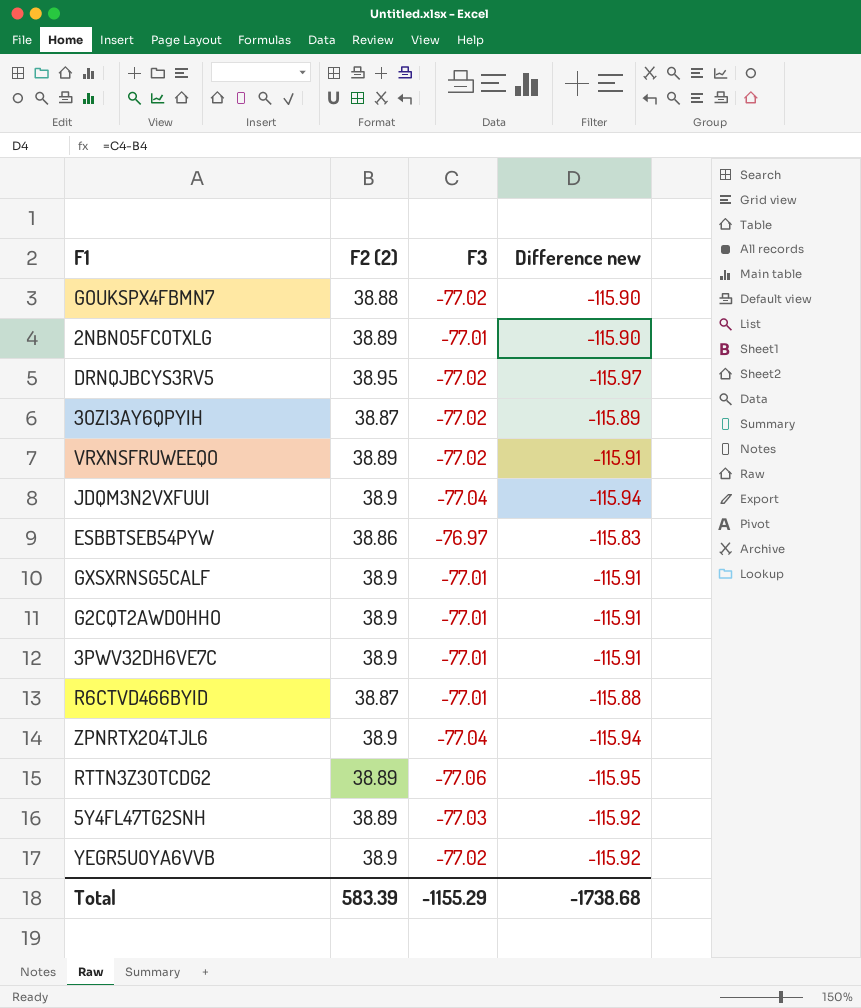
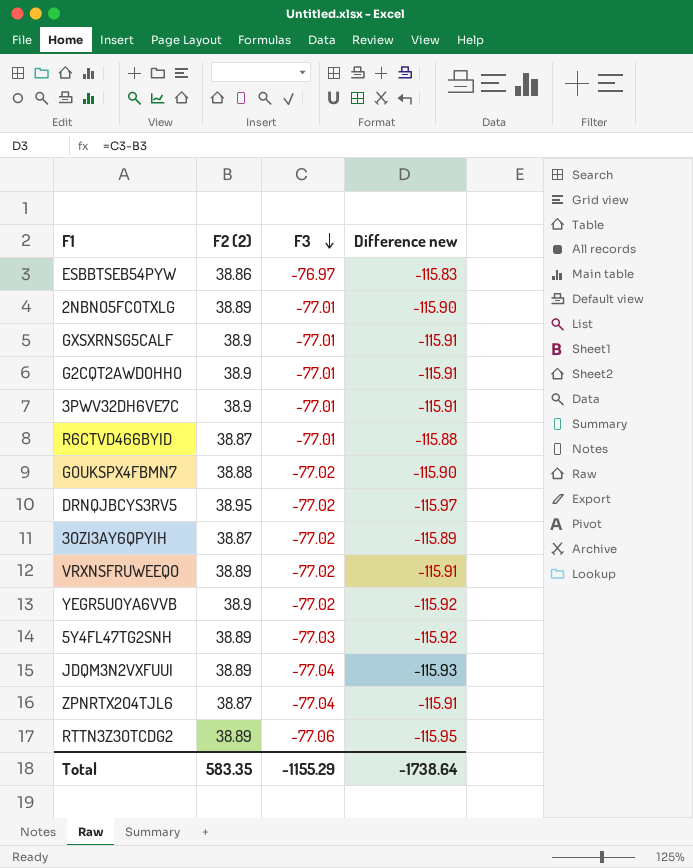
row order: none -> F3 descending
JDQM3N2VXFUUI | F2 (2): 38.9 -> 38.89
JDQM3N2VXFUUI | Difference new: -115.94 -> -115.93
ZPNRTX2O4TJL6 | F2 (2): 38.9 -> 38.87
ZPNRTX2O4TJL6 | Difference new: -115.94 -> -115.91
Total | F2 (2): 583.39 -> 583.35
Total | Difference new: -1738.68 -> -1738.64

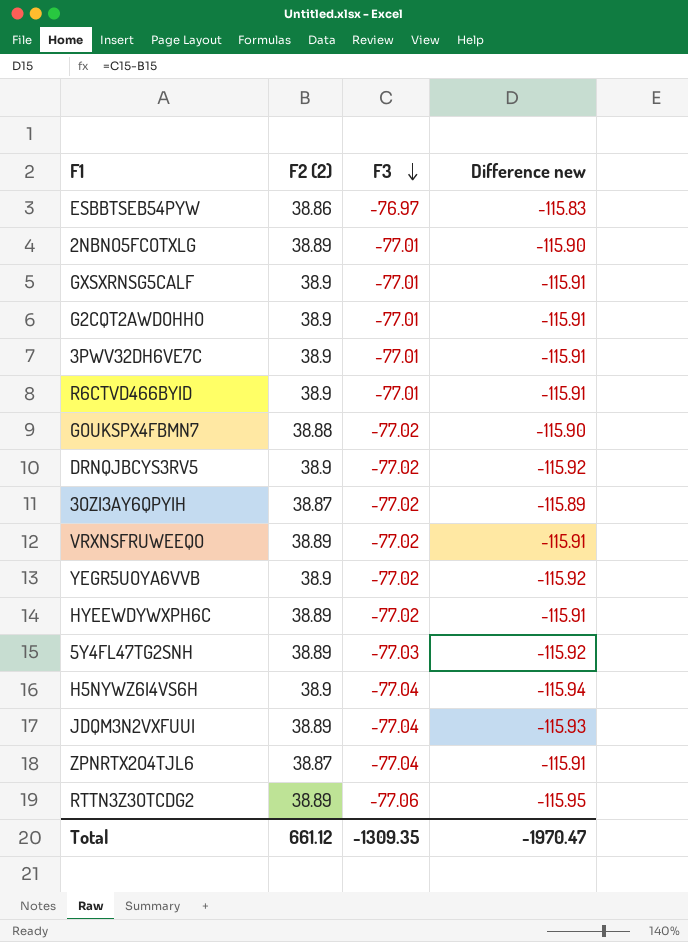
R6CTVD466BYID | F2 (2): 38.87 -> 38.9
R6CTVD466BYID | Difference new: -115.88 -> -115.91
DRNQJBCYS3RV5 | F2 (2): 38.95 -> 38.9
DRNQJBCYS3RV5 | Difference new: -115.97 -> -115.92
row HYEEWDYWXPH6C: none -> 38.89 | -77.02 | -115.91
row H5NYWZ6I4VS6H: none -> 38.9 | -77.04 | -115.94
Total | F2 (2): 583.35 -> 661.12
Total | F3: -1155.29 -> -1309.35
Total | Difference new: -1738.64 -> -1970.47

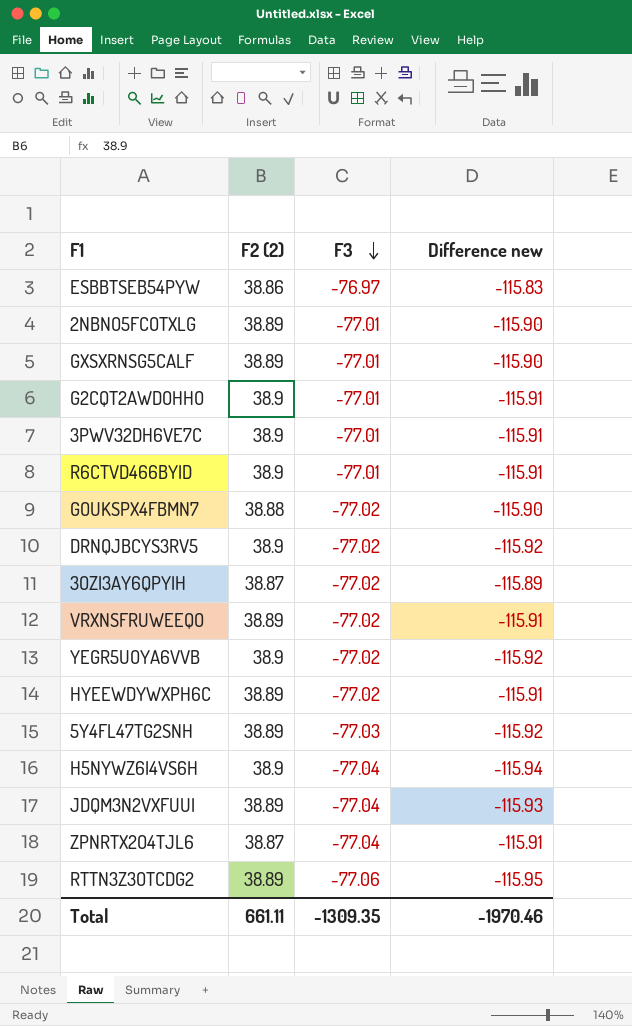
GXSXRNSG5CALF | F2 (2): 38.9 -> 38.89
GXSXRNSG5CALF | Difference new: -115.91 -> -115.90
Total | F2 (2): 661.12 -> 661.11
Total | Difference new: -1970.47 -> -1970.46

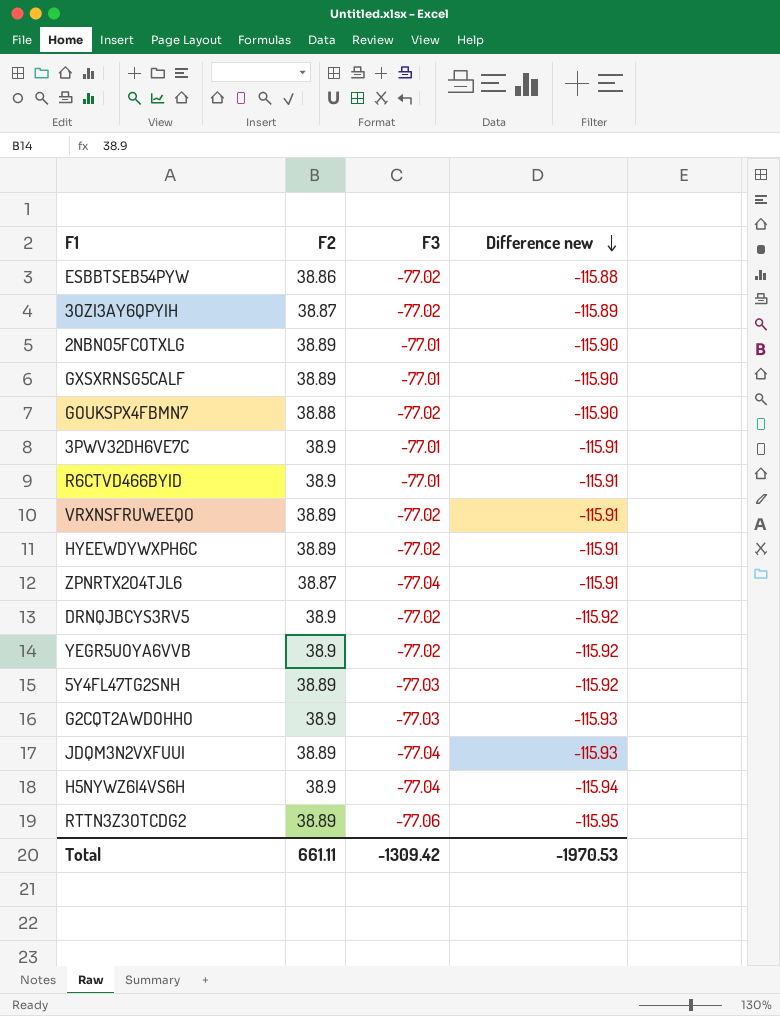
row order: F3 descending -> Difference new descending
column name: F2 (2) -> F2
ESBBTSEB54PYW | F3: -76.97 -> -77.02
ESBBTSEB54PYW | Difference new: -115.83 -> -115.88
G2CQT2AWDOHHO | F3: -77.01 -> -77.03
G2CQT2AWDOHHO | Difference new: -115.91 -> -115.93
Total | F3: -1309.35 -> -1309.42
Total | Difference new: -1970.46 -> -1970.53

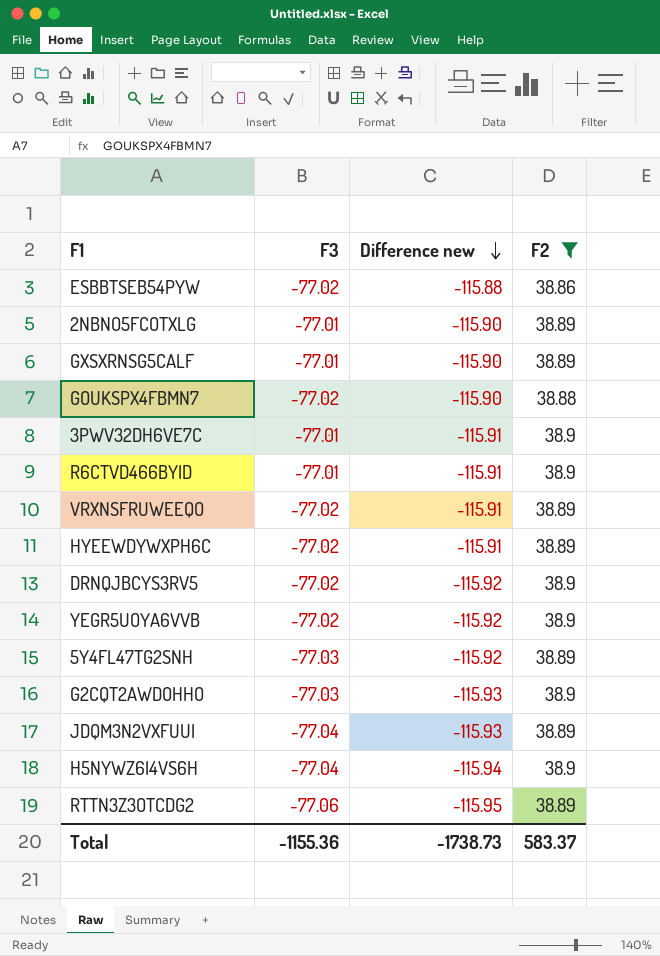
filter: none -> F2 != 38.87
column F2 | position: 2 -> 4
Total | F3: -1309.42 -> -1155.36
Total | Difference new: -1970.53 -> -1738.73
Total | F2: 661.11 -> 583.37

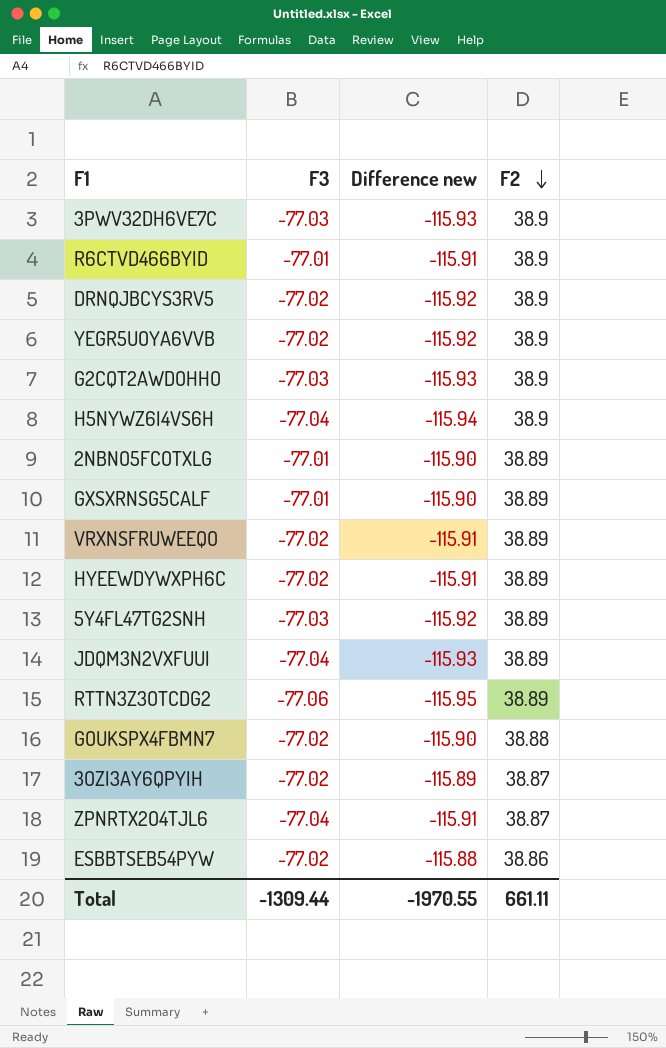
filter: F2 != 38.87 -> none
row order: Difference new descending -> F2 descending
3PWV32DH6VE7C | F3: -77.01 -> -77.03
3PWV32DH6VE7C | Difference new: -115.91 -> -115.93
Total | F3: -1155.36 -> -1309.44
Total | Difference new: -1738.73 -> -1970.55
Total | F2: 583.37 -> 661.11

